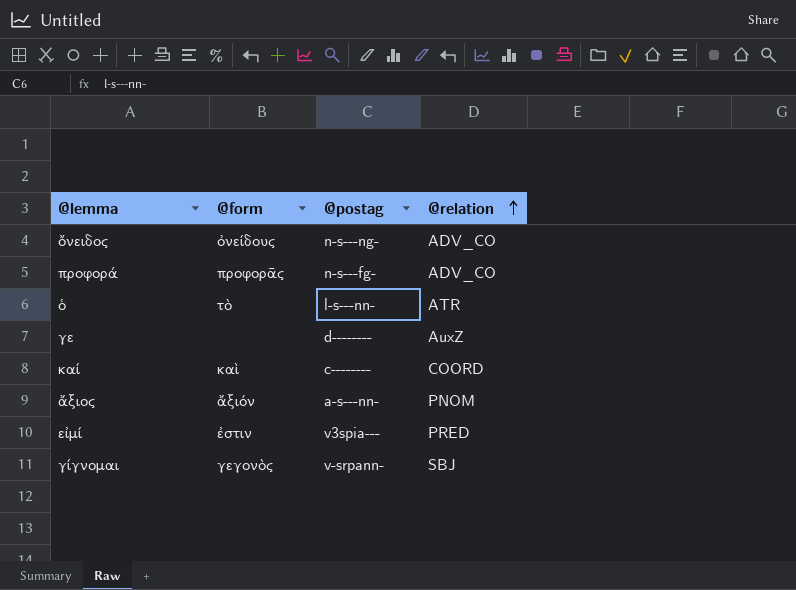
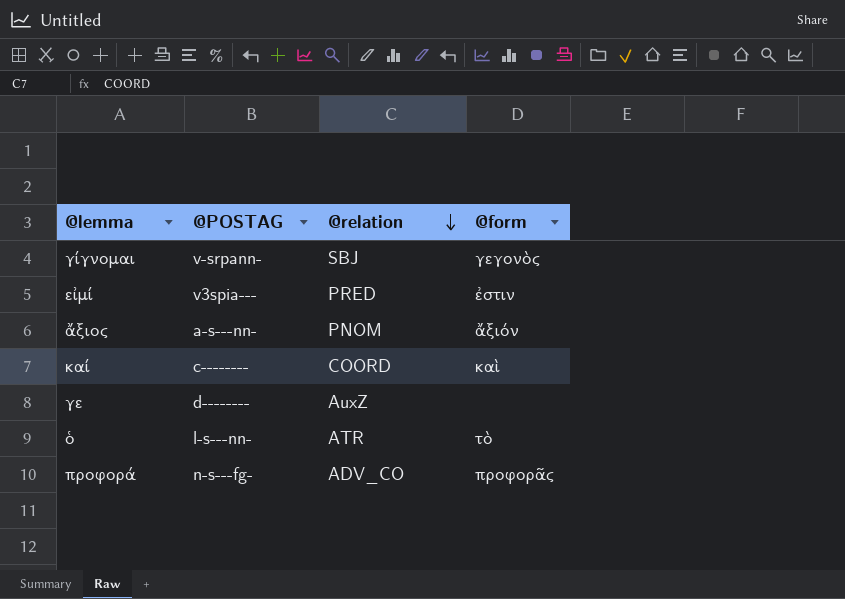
row order: @relation ascending -> @relation descending
column name: @postag -> @POSTAG
column @form | position: 2 -> 4
row ὄνειδος: ὀνείδους | n-s---ng- | ADV_CO -> none

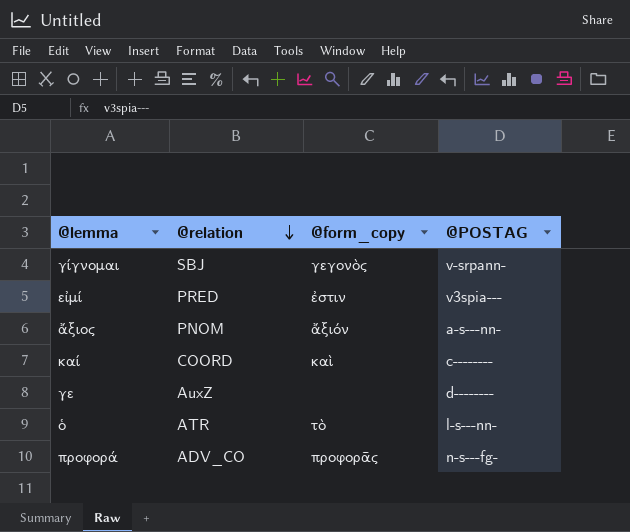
column name: @form -> @form_copy
column @POSTAG | position: 2 -> 4

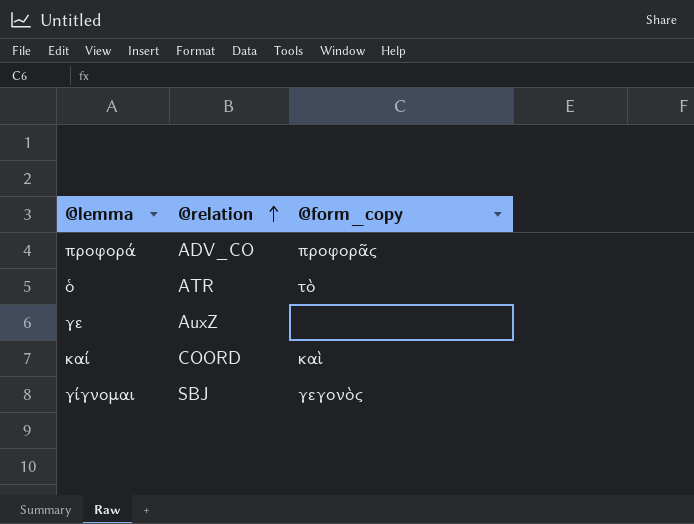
row order: @relation descending -> @relation ascending
column @POSTAG | position: 4 -> none
row εἰμί: PRED | ἐστιν | v3spia--- -> none
row ἄξιος: PNOM | ἄξιόν | a-s---nn- -> none

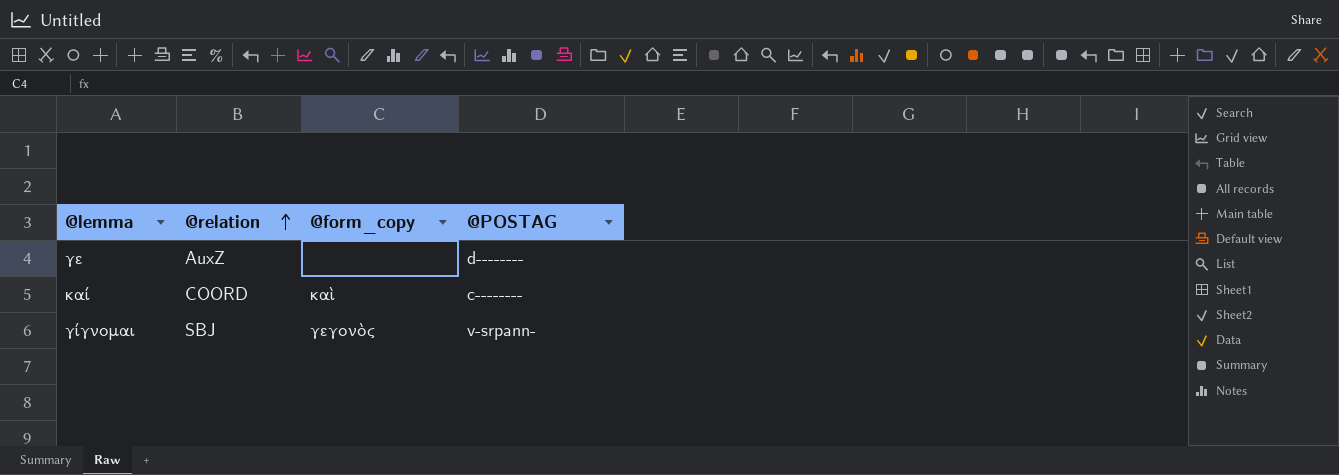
column @POSTAG | position: none -> 4
row προφορά: ADV_CO | προφορᾶς -> none
row ὁ: ATR | τὸ -> none

